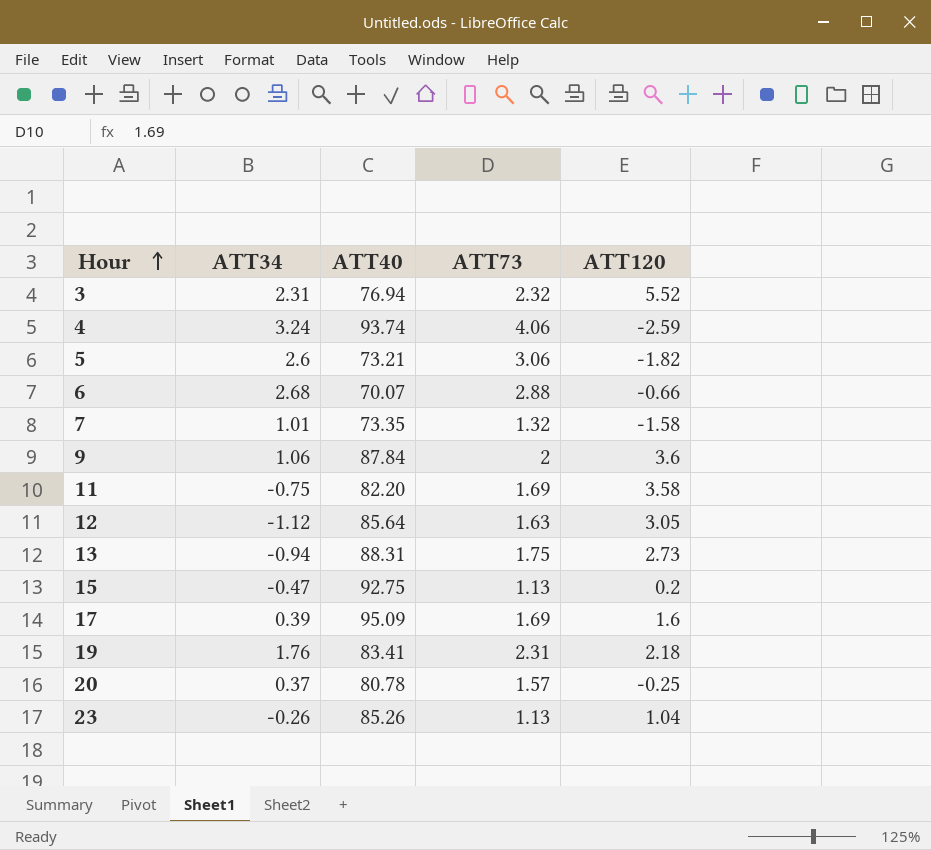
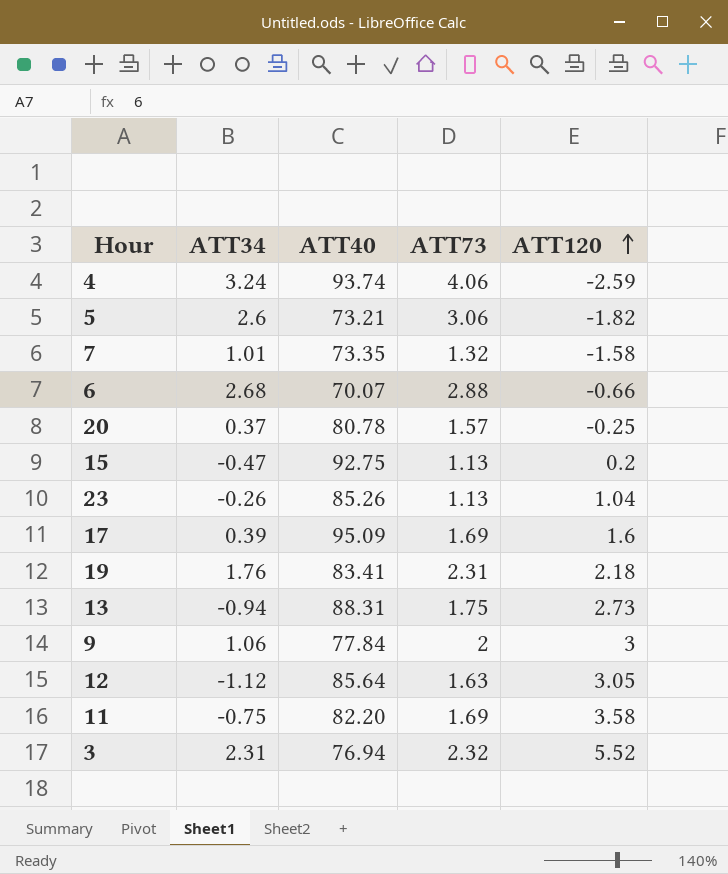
row order: Hour ascending -> ATT120 ascending
9 | ATT40: 87.84 -> 77.84
9 | ATT120: 3.6 -> 3

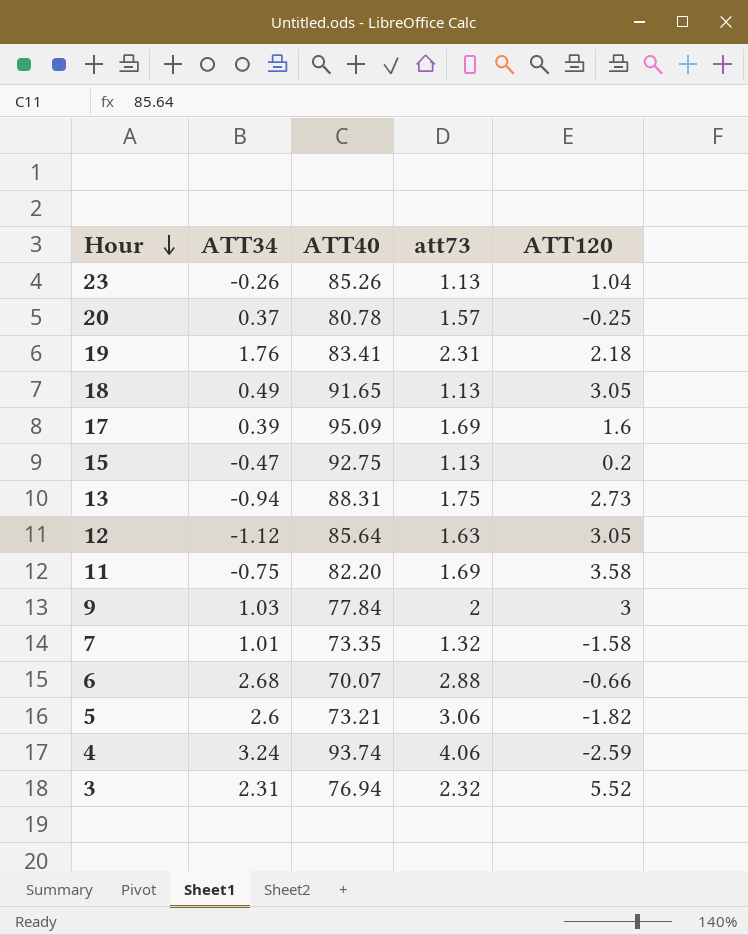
row order: ATT120 ascending -> Hour descending
column name: ATT73 -> att73
row 18: none -> 0.49 | 91.65 | 1.13 | 3.05
9 | ATT34: 1.06 -> 1.03

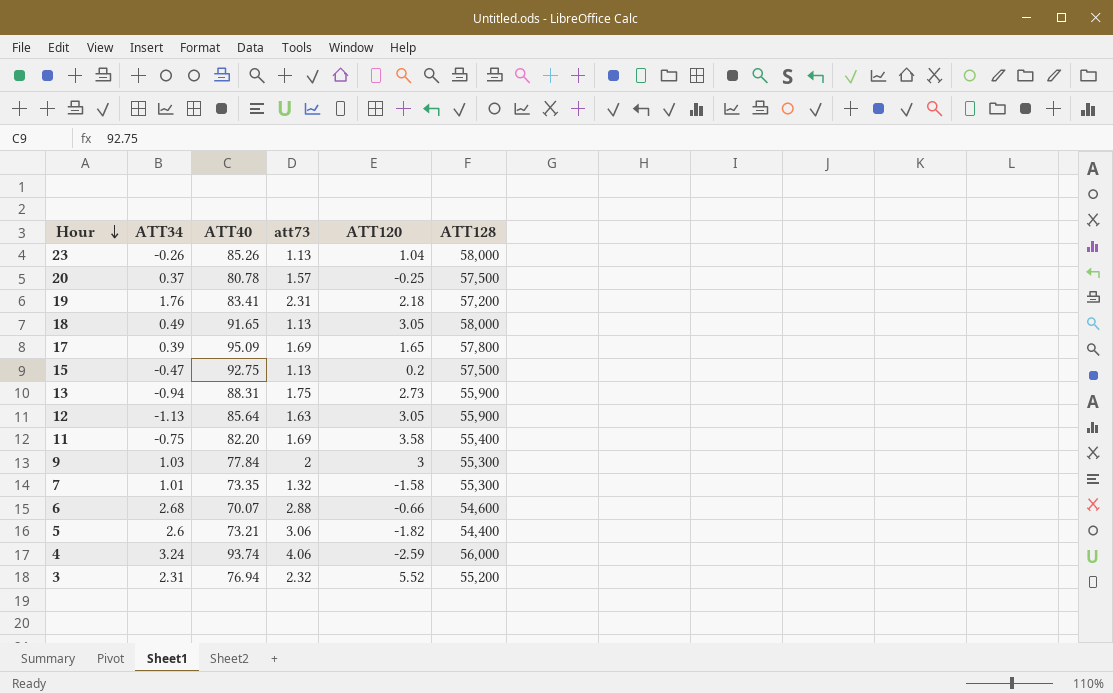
column ATT128 | position: none -> 6
17 | ATT120: 1.6 -> 1.65
12 | ATT34: -1.12 -> -1.13

